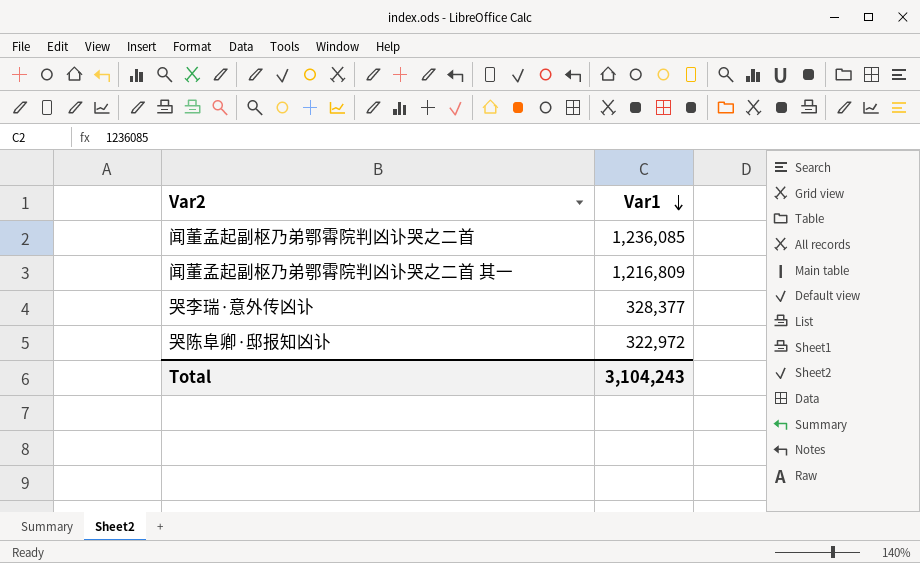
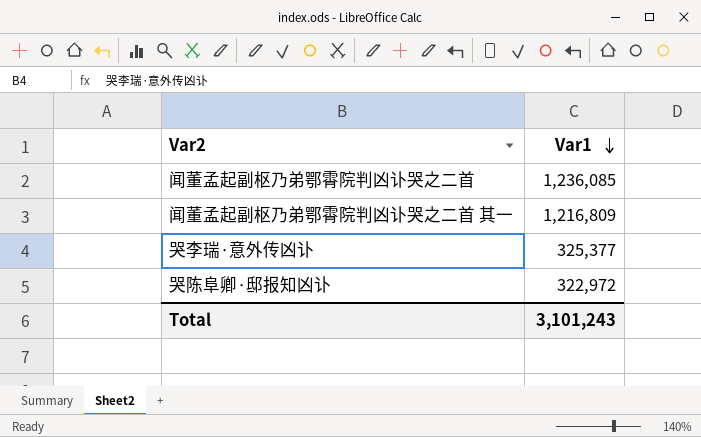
哭李瑞·意外传凶讣 | Var1: 328,377 -> 325,377
Total | Var1: 3,104,243 -> 3,101,243

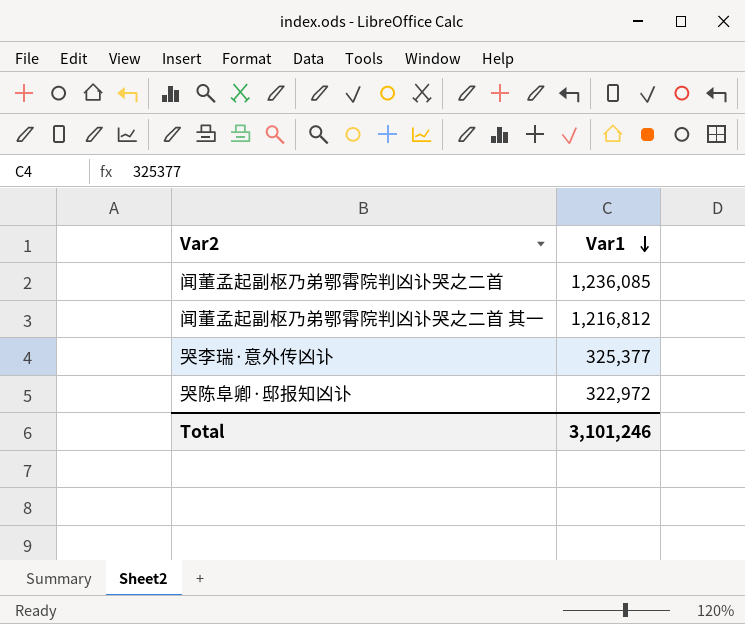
闻董孟起副枢乃弟鄂霄院判凶讣哭之二首 其一 | Var1: 1,216,809 -> 1,216,812
Total | Var1: 3,101,243 -> 3,101,246

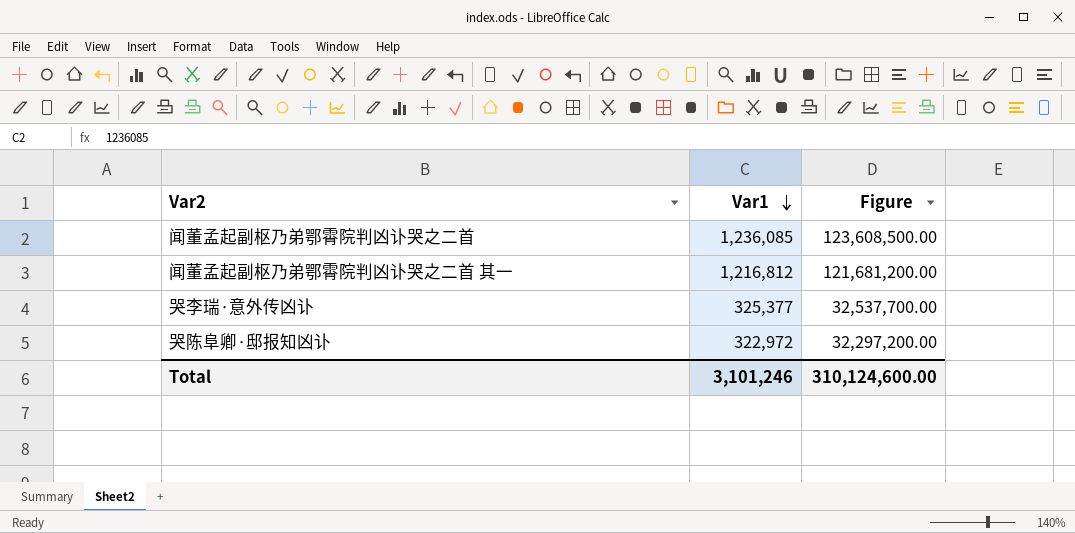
column Figure | formula: none -> [Var1] * 100

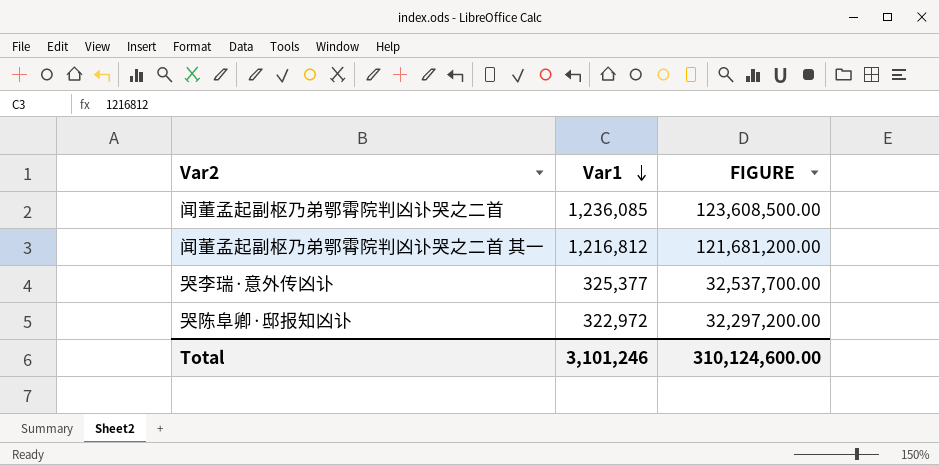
column name: Figure -> FIGURE

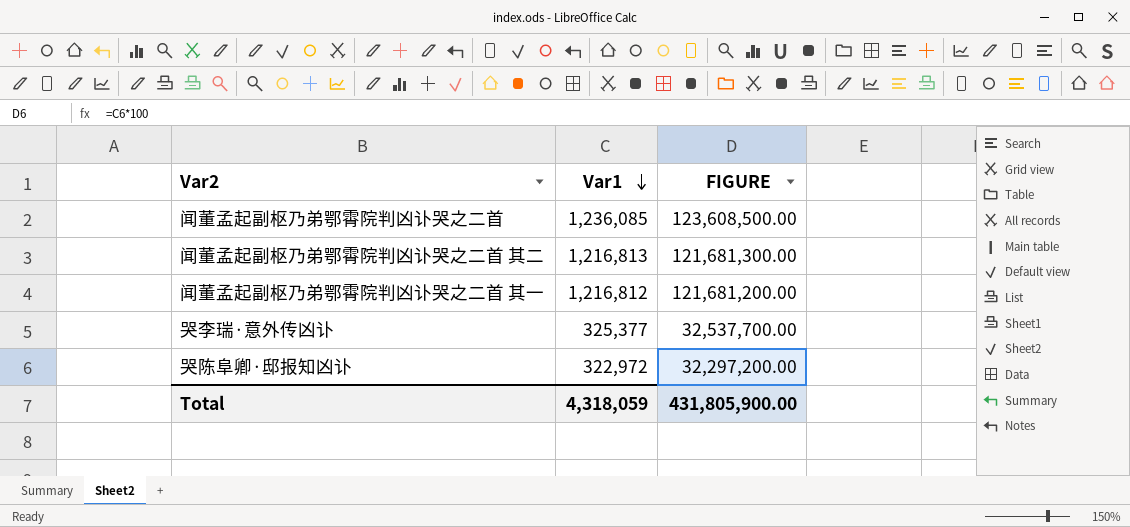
row 闻董孟起副枢乃弟鄂霄院判凶讣哭之二首 其二: none -> 1,216,813 | 121,681,300.00
Total | Var1: 3,101,246 -> 4,318,059
Total | FIGURE: 310,124,600.00 -> 431,805,900.00

